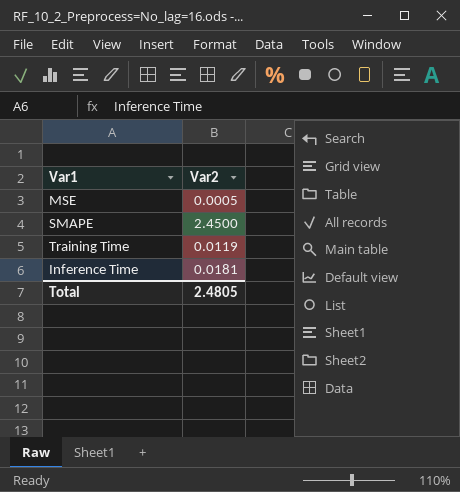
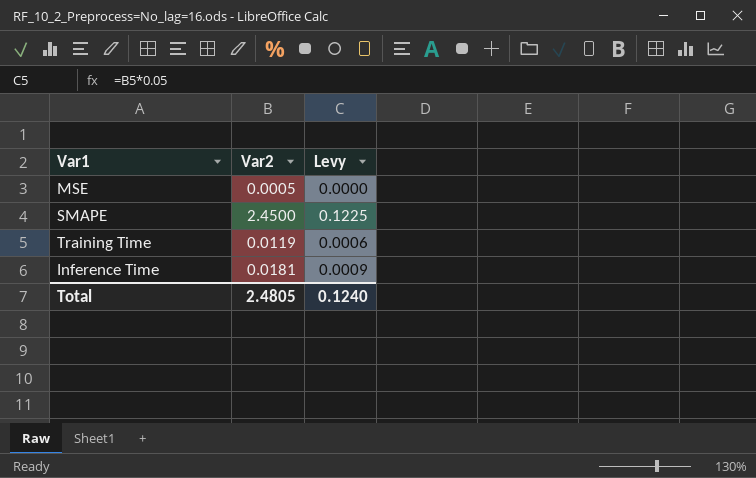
column Levy | formula: none -> [Var2] * 0.05

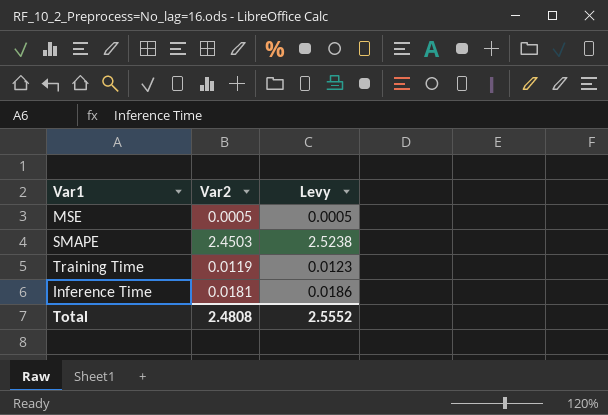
column Levy | formula: [Var2] * 0.05 -> [Var2] * 1.03
SMAPE | Var2: 2.4500 -> 2.4503
Total | Var2: 2.4805 -> 2.4808
Total | Levy: 0.1240 -> 2.5552

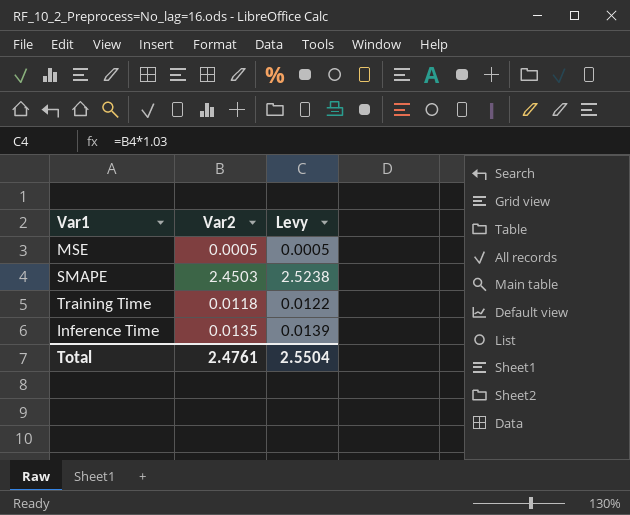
Training Time | Var2: 0.0119 -> 0.0118
Training Time | Levy: 0.0123 -> 0.0122
Inference Time | Var2: 0.0181 -> 0.0135
Inference Time | Levy: 0.0186 -> 0.0139
Total | Var2: 2.4808 -> 2.4761
Total | Levy: 2.5552 -> 2.5504

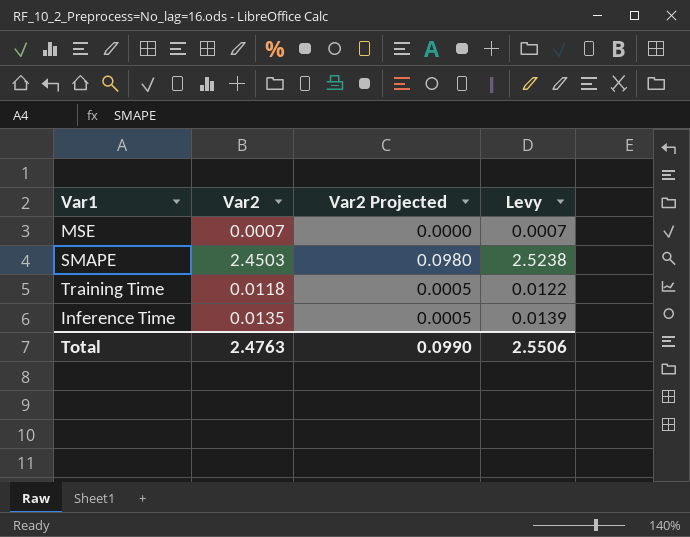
column Var2 Projected | formula: none -> [Var2] * 0.04
MSE | Var2: 0.0005 -> 0.0007
MSE | Levy: 0.0005 -> 0.0007
Total | Var2: 2.4761 -> 2.4763
Total | Levy: 2.5504 -> 2.5506

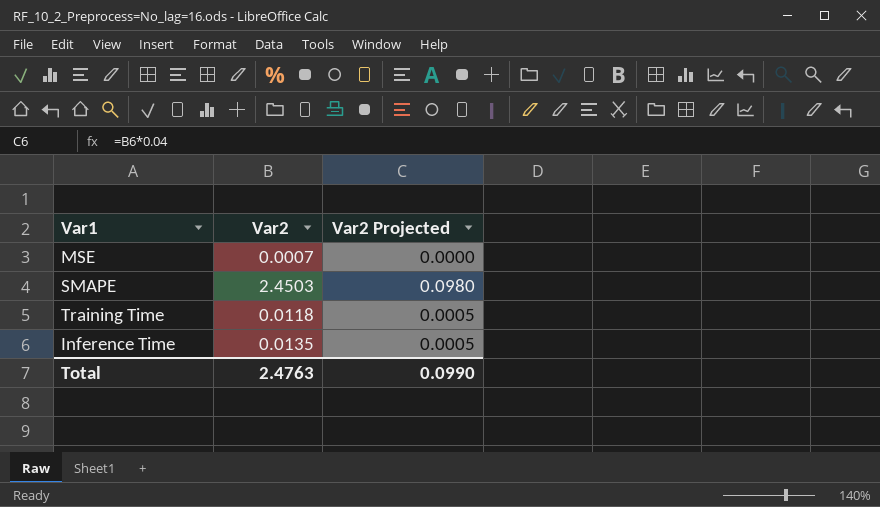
column Levy | formula: [Var2] * 1.03 -> none

